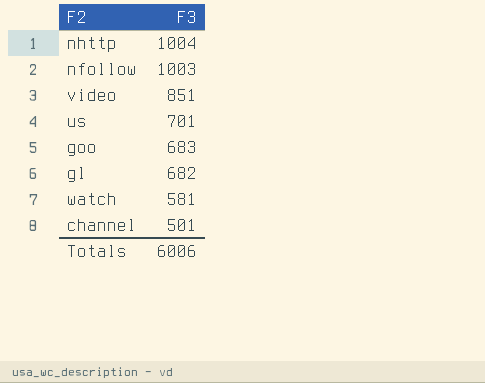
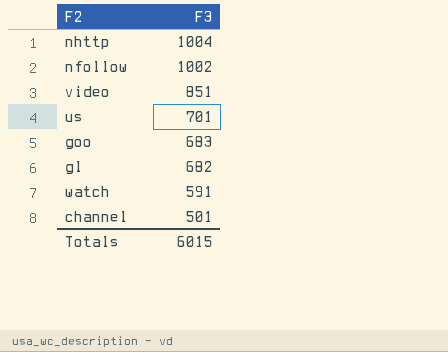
nfollow | F3: 1003 -> 1002
watch | F3: 581 -> 591
Totals | F3: 6006 -> 6015

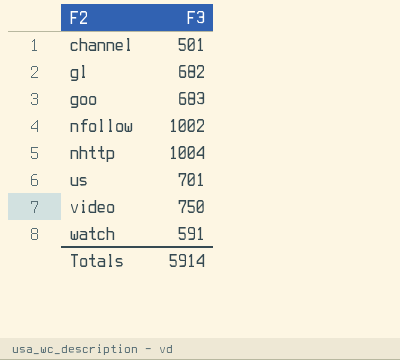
row order: F3 descending -> F2 ascending
video | F3: 851 -> 750
Totals | F3: 6015 -> 5914

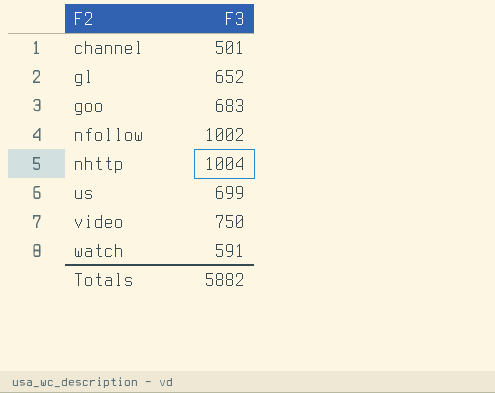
gl | F3: 682 -> 652
us | F3: 701 -> 699
Totals | F3: 5914 -> 5882

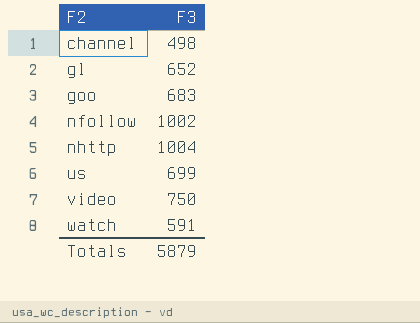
channel | F3: 501 -> 498
Totals | F3: 5882 -> 5879

